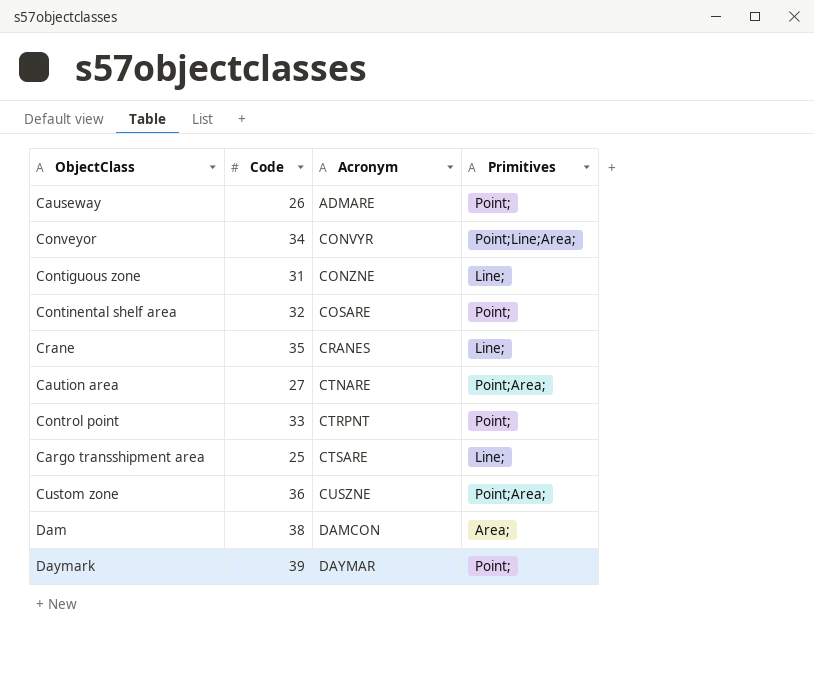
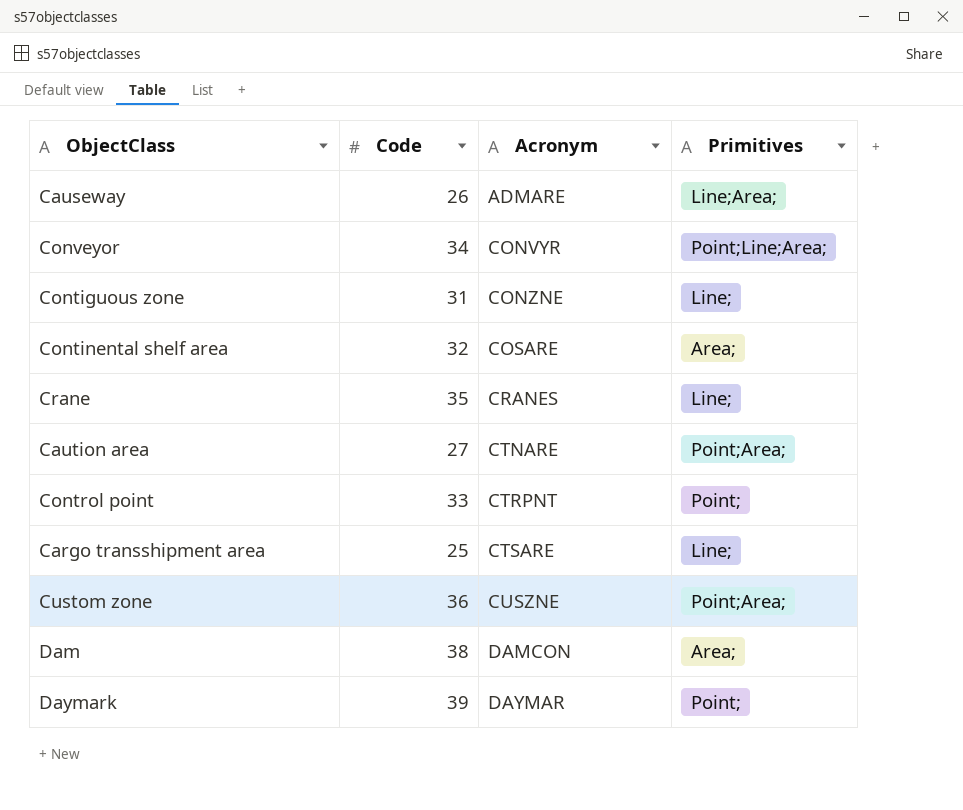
Causeway | Primitives: Point; -> Line;Area;
Continental shelf area | Primitives: Point; -> Area;

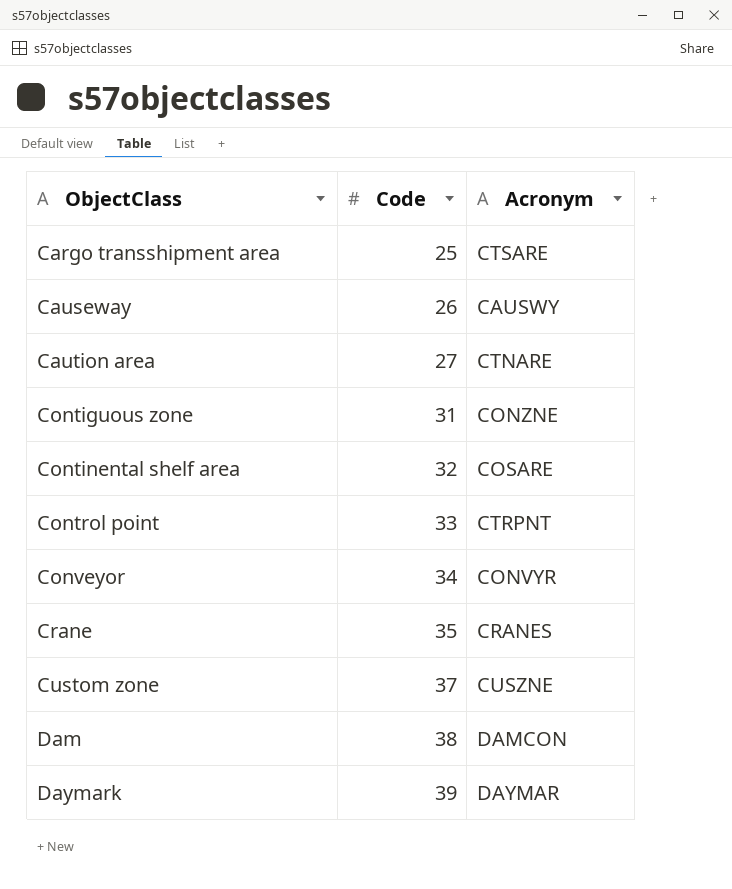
row order: Acronym ascending -> ObjectClass ascending
column Primitives | position: 4 -> none
Causeway | Acronym: ADMARE -> CAUSWY
Custom zone | Code: 36 -> 37

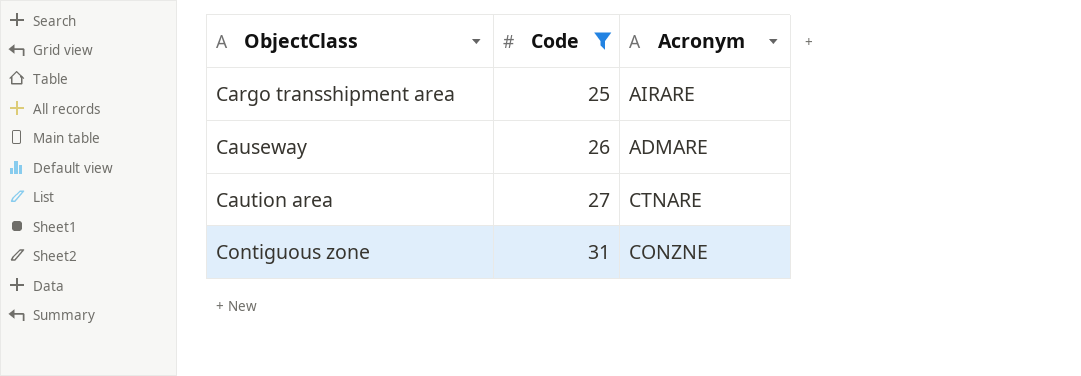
filter: none -> Code <= 31
Cargo transshipment area | Acronym: CTSARE -> AIRARE
Causeway | Acronym: CAUSWY -> ADMARE

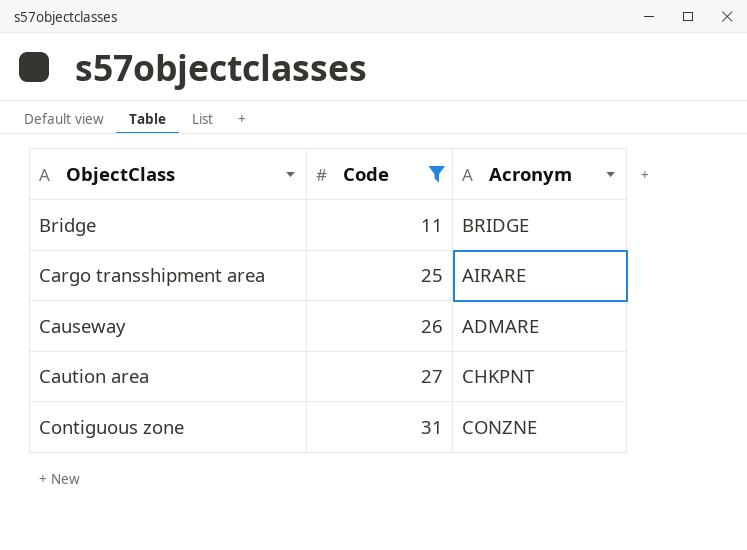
row Bridge: none -> 11 | BRIDGE
Caution area | Acronym: CTNARE -> CHKPNT

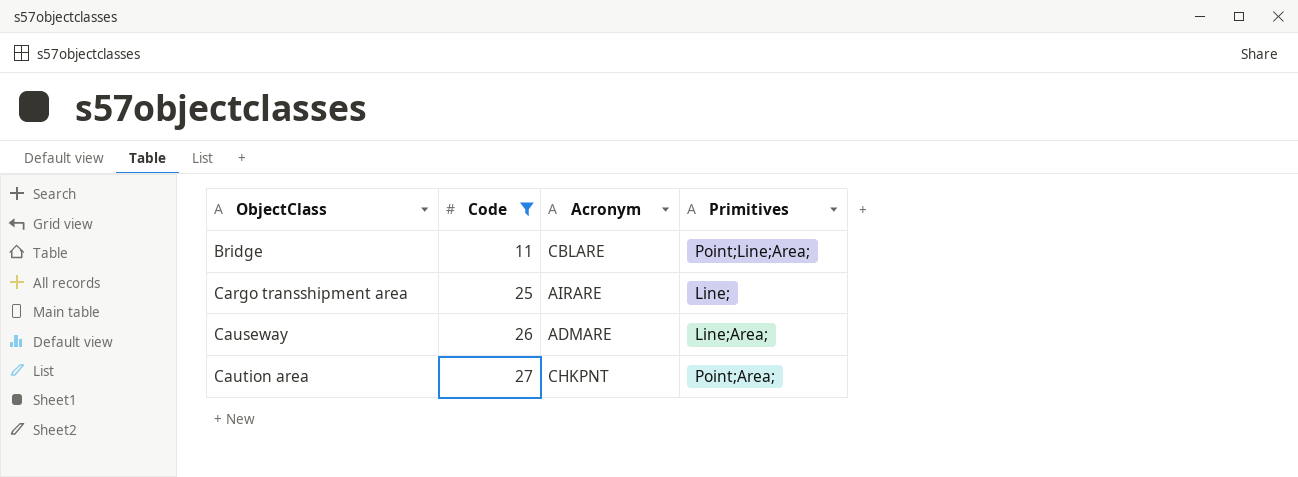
column Primitives | position: none -> 4
row Contiguous zone: 31 | CONZNE -> none
Bridge | Acronym: BRIDGE -> CBLARE

